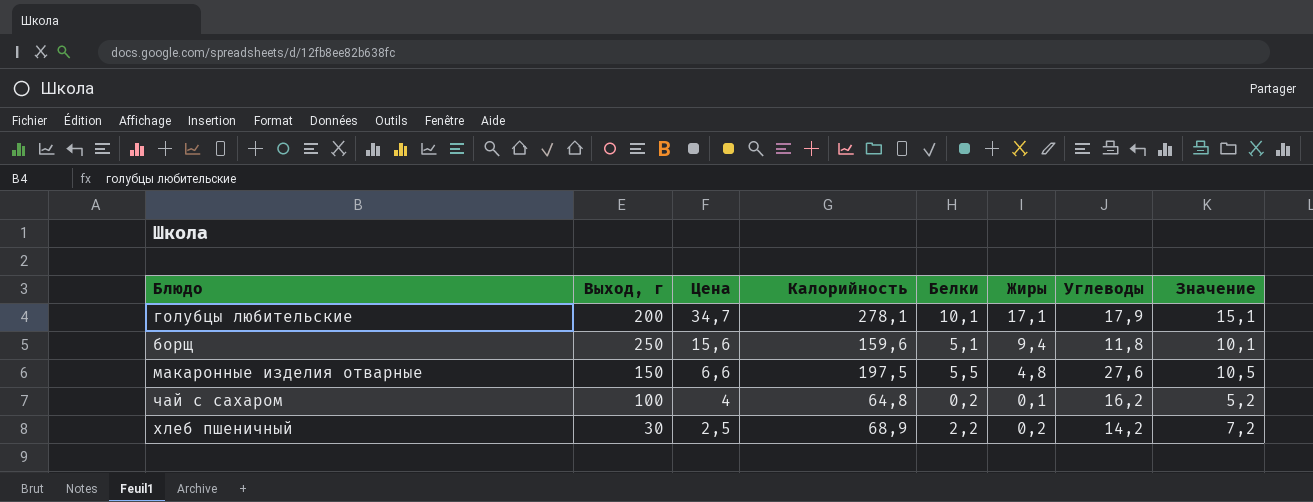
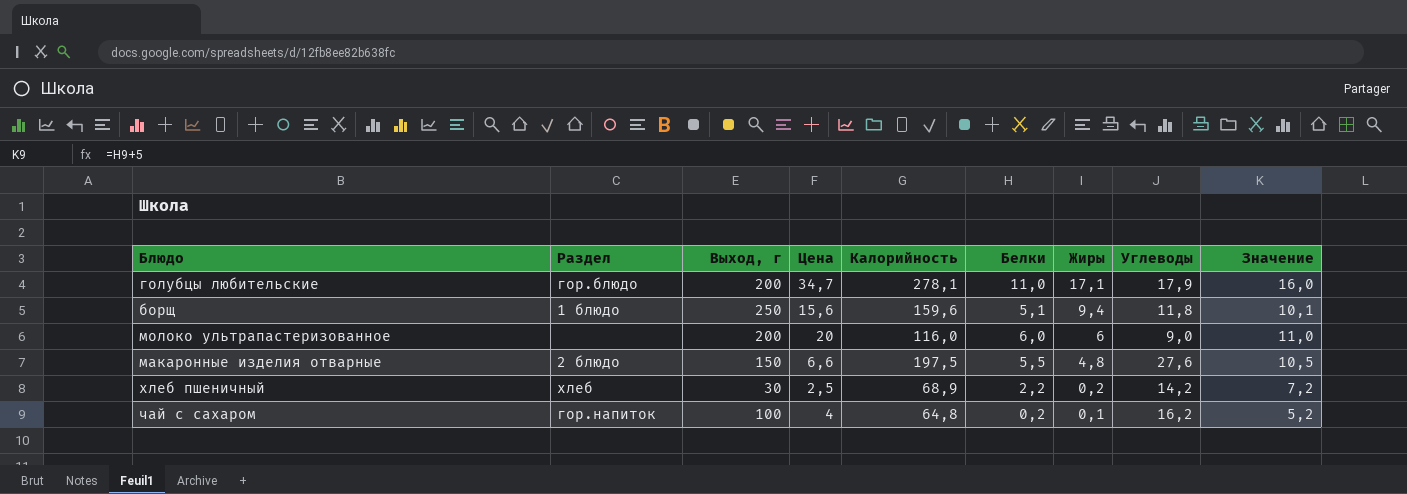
row order: Цена descending -> Жиры descending
column Раздел | position: none -> 2
голубцы любительские | Белки: 10,1 -> 11,0
голубцы любительские | Значение: 15,1 -> 16,0
row молоко ультрапастеризованное: none -> none | 200 | 20 | 116,0 | 6,0 | 6 | 9,0 | 11,0

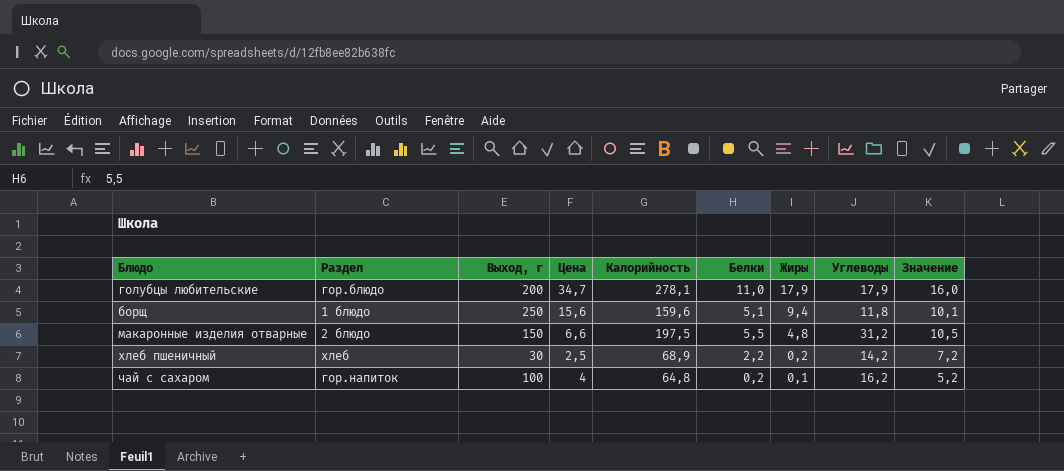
row молоко ультрапастеризованное: none | 200 | 20 | 116,0 | 6,0 | 6 | 9,0 | 11,0 -> none
голубцы любительские | Жиры: 17,1 -> 17,9
макаронные изделия отварные | Углеводы: 27,6 -> 31,2

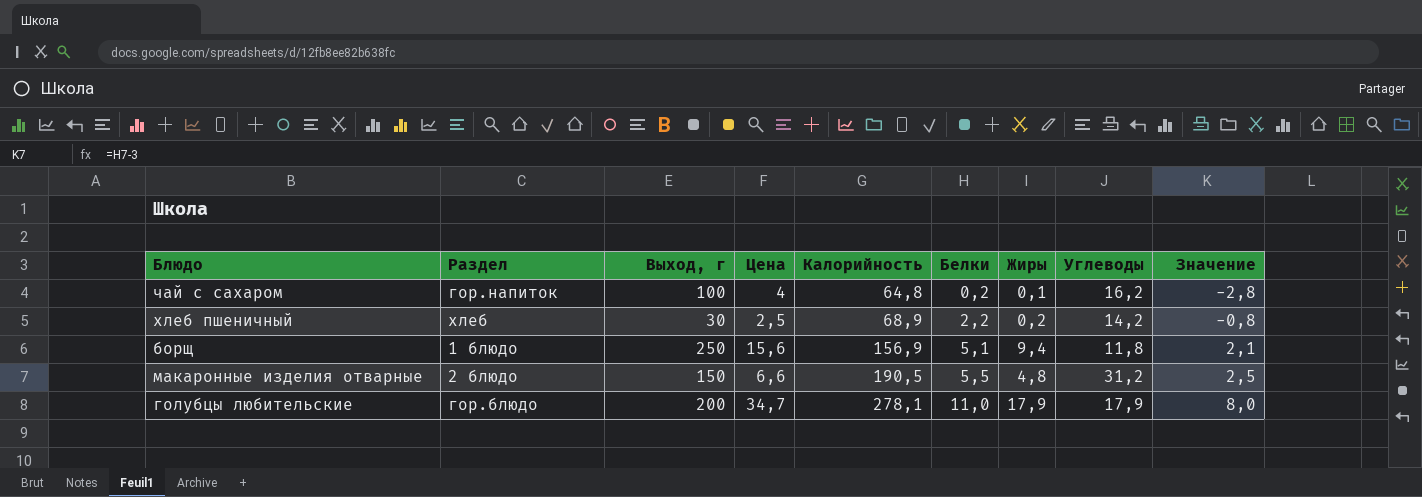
row order: Жиры descending -> Калорийность ascending
column Значение | formula: [Белки] + 5 -> [Белки] - 3
борщ | Калорийность: 159,6 -> 156,9
макаронные изделия отварные | Калорийность: 197,5 -> 190,5

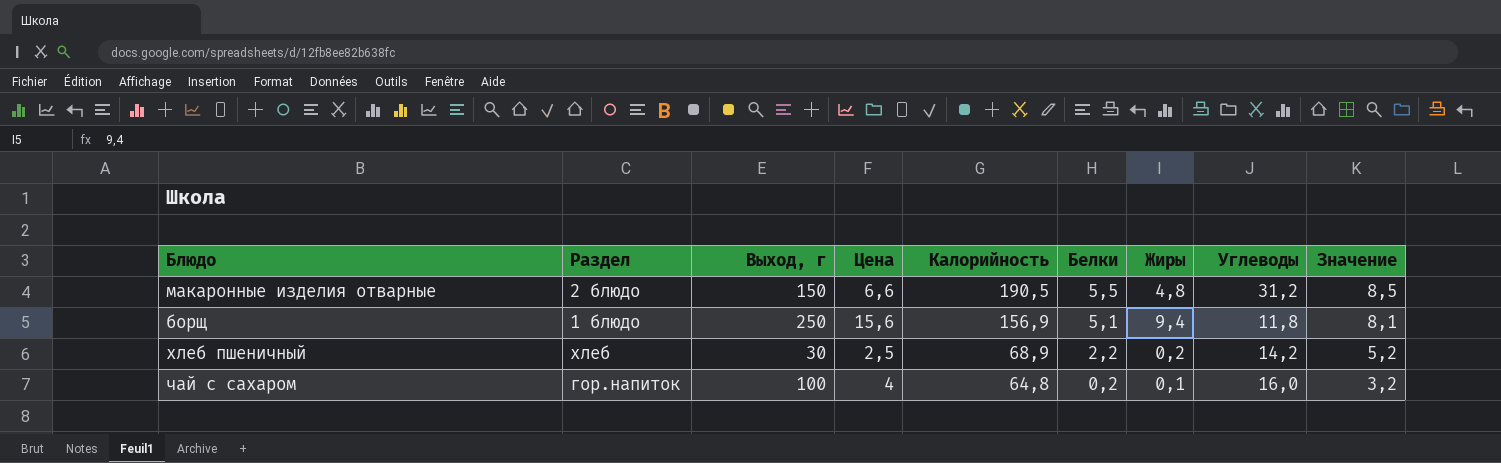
row order: Калорийность ascending -> Калорийность descending
column Значение | formula: [Белки] - 3 -> [Белки] + 3
row голубцы любительские: гор.блюдо | 200 | 34,7 | 278,1 | 11,0 | 17,9 | 17,9 | 8,0 -> none
чай с сахаром | Углеводы: 16,2 -> 16,0

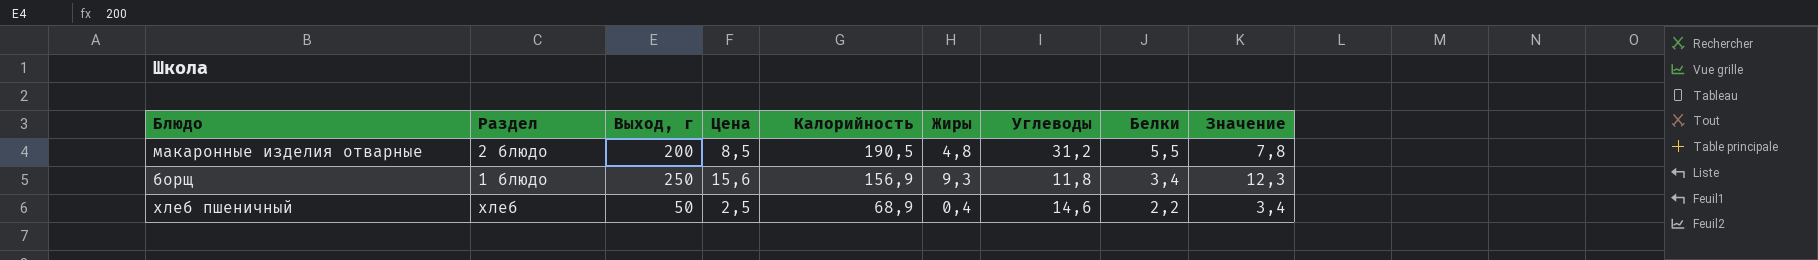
column Белки | position: 6 -> 8
column Значение | formula: [Белки] + 3 -> [Жиры] + 3
row чай с сахаром: гор.напиток | 100 | 4 | 64,8 | 0,2 | 0,1 | 16,0 | 3,2 -> none
макаронные изделия отварные | Выход, г: 150 -> 200
макаронные изделия отварные | Цена: 6,6 -> 8,5
борщ | Жиры: 9,4 -> 9,3
борщ | Белки: 5,1 -> 3,4
хлеб пшеничный | Выход, г: 30 -> 50
хлеб пшеничный | Жиры: 0,2 -> 0,4
хлеб пшеничный | Углеводы: 14,2 -> 14,6

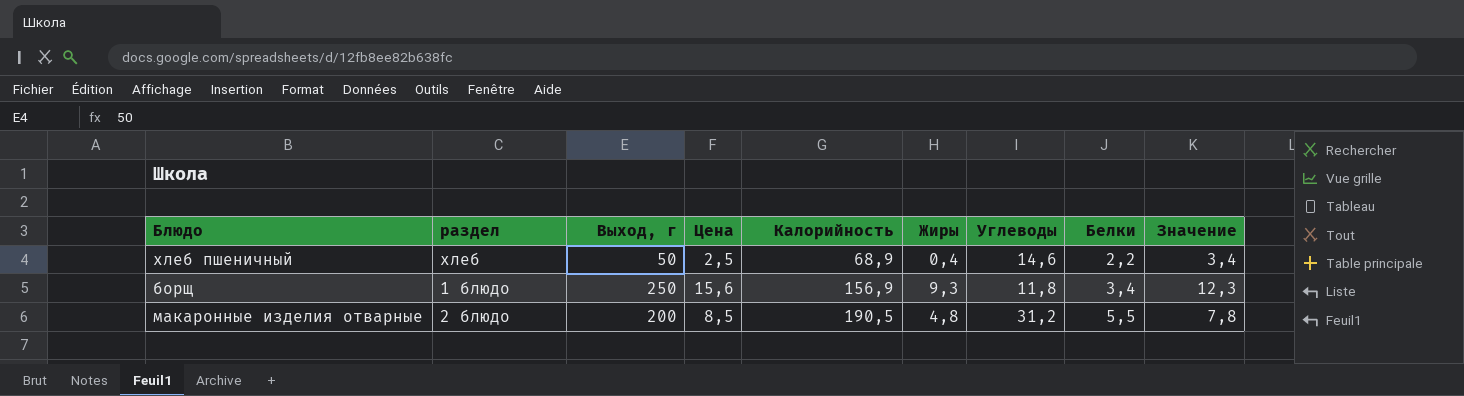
row order: Калорийность descending -> Калорийность ascending
column name: Раздел -> раздел

